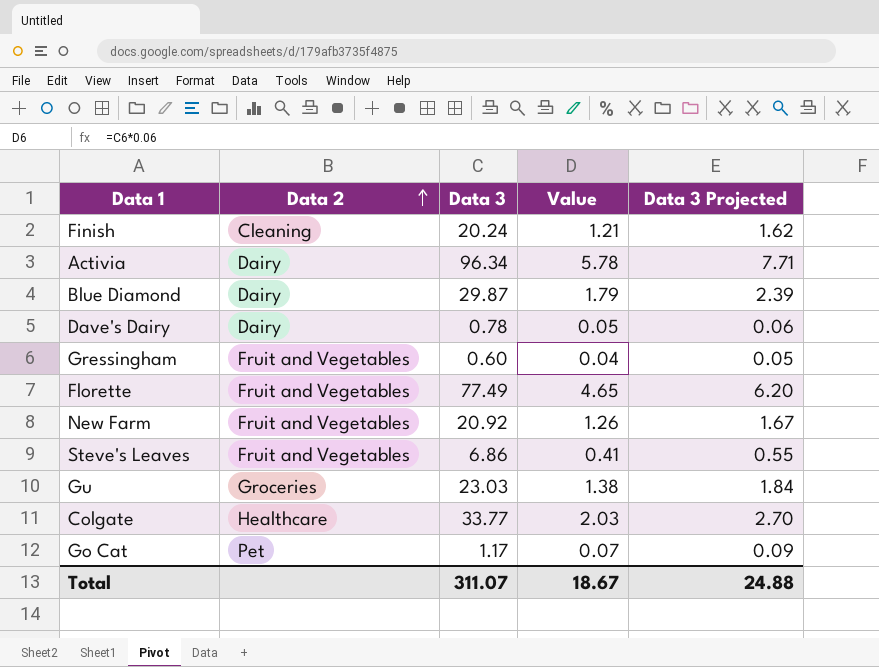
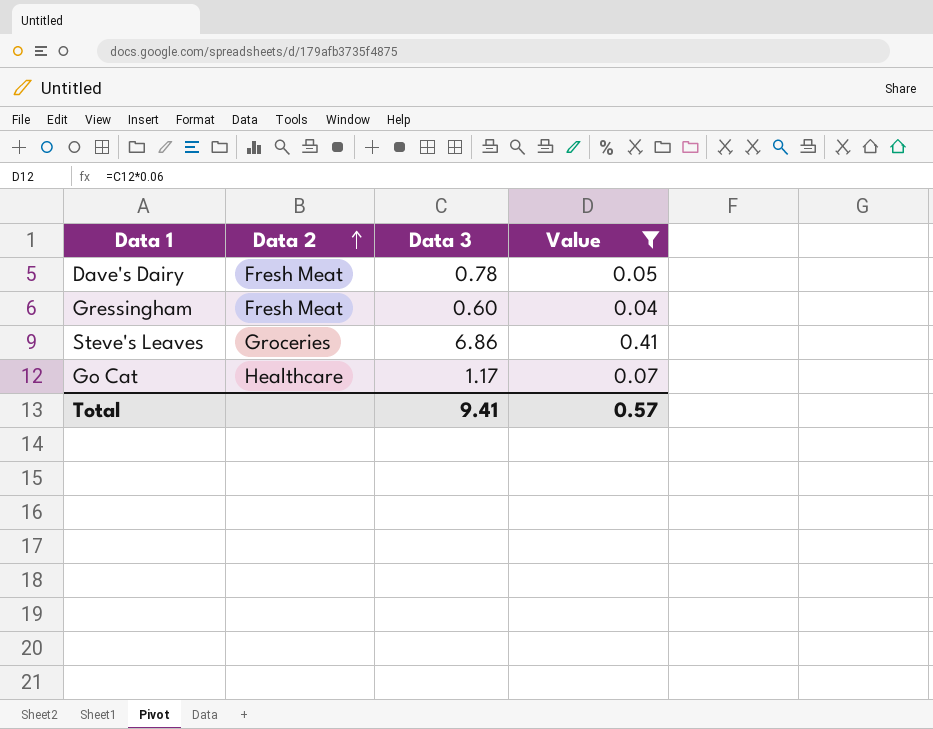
filter: none -> Value <= 0.41
column Data 3 Projected | formula: [Data 3] * 0.08 -> none
Dave's Dairy | Data 2: Dairy -> Fresh Meat
Gressingham | Data 2: Fruit and Vegetables -> Fresh Meat
Steve's Leaves | Data 2: Fruit and Vegetables -> Groceries
Go Cat | Data 2: Pet -> Healthcare
Total | Data 3: 311.07 -> 9.41
Total | Value: 18.67 -> 0.57

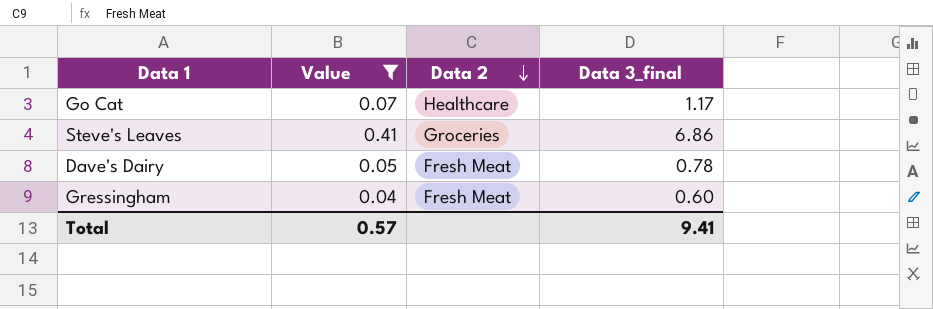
row order: Data 2 ascending -> Data 2 descending
column Value | position: 4 -> 2
column name: Data 3 -> Data 3_final

